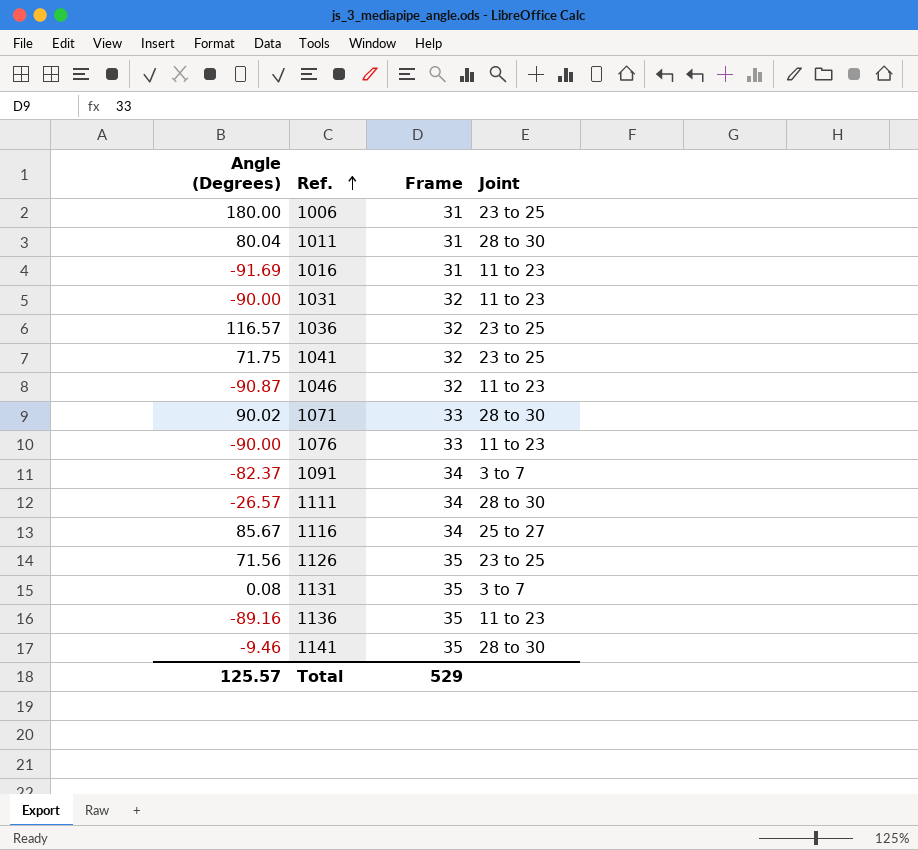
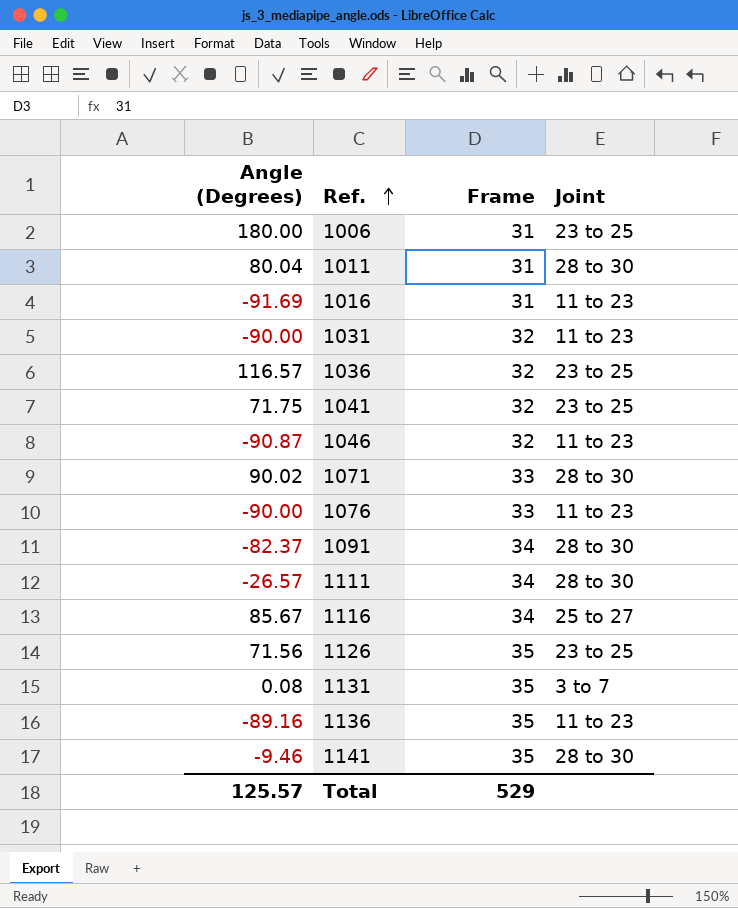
1091 | Joint: 3 to 7 -> 28 to 30

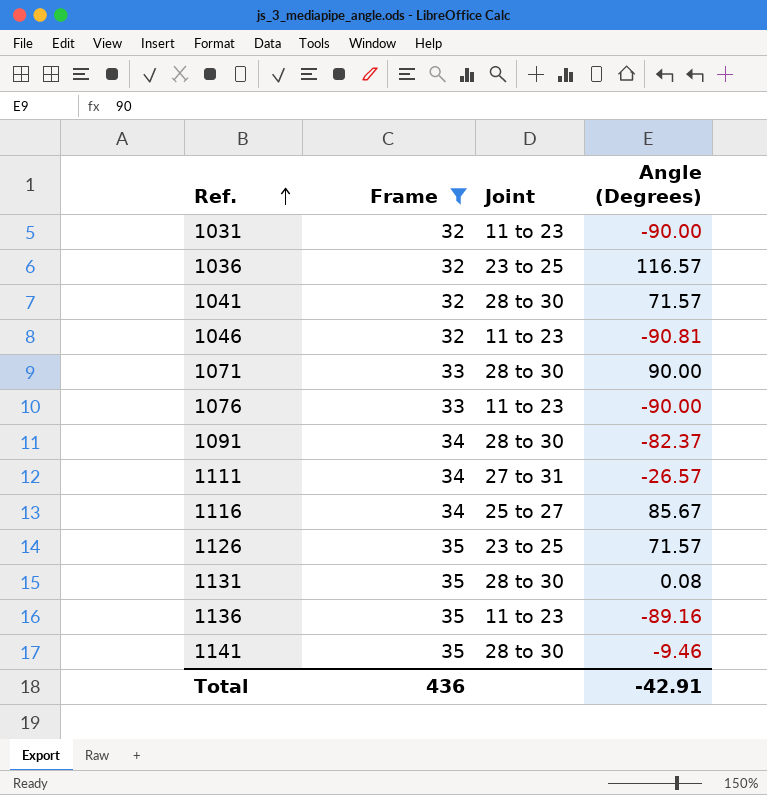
filter: none -> Frame != 31
column Angle (Degrees) | position: 1 -> 4
1041 | Joint: 23 to 25 -> 28 to 30
1041 | Angle (Degrees): 71.75 -> 71.57
1046 | Angle (Degrees): -90.87 -> -90.81
1071 | Angle (Degrees): 90.02 -> 90.00
1111 | Joint: 28 to 30 -> 27 to 31
1126 | Angle (Degrees): 71.56 -> 71.57
1131 | Joint: 3 to 7 -> 28 to 30
Total | Frame: 529 -> 436
Total | Angle (Degrees): 125.57 -> -42.91

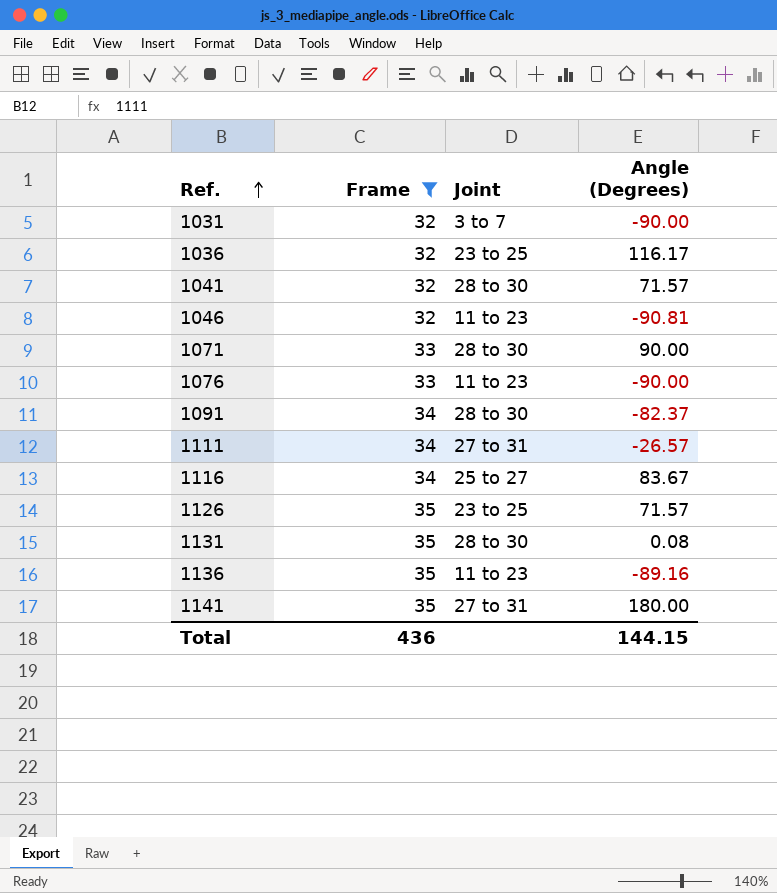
1031 | Joint: 11 to 23 -> 3 to 7
1036 | Angle (Degrees): 116.57 -> 116.17
1116 | Angle (Degrees): 85.67 -> 83.67
1141 | Joint: 28 to 30 -> 27 to 31
1141 | Angle (Degrees): -9.46 -> 180.00
Total | Angle (Degrees): -42.91 -> 144.15

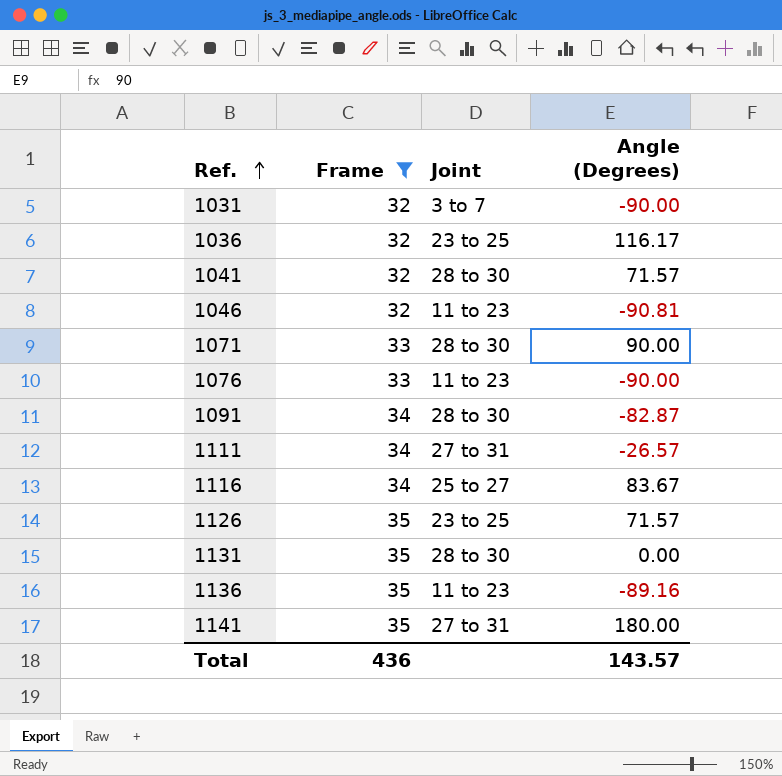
1091 | Angle (Degrees): -82.37 -> -82.87
1131 | Angle (Degrees): 0.08 -> 0.00
Total | Angle (Degrees): 144.15 -> 143.57

